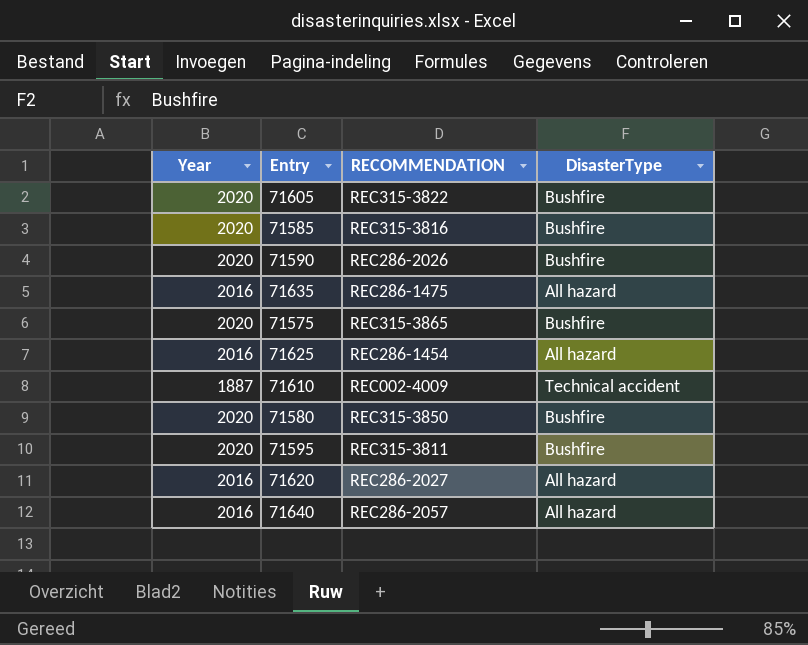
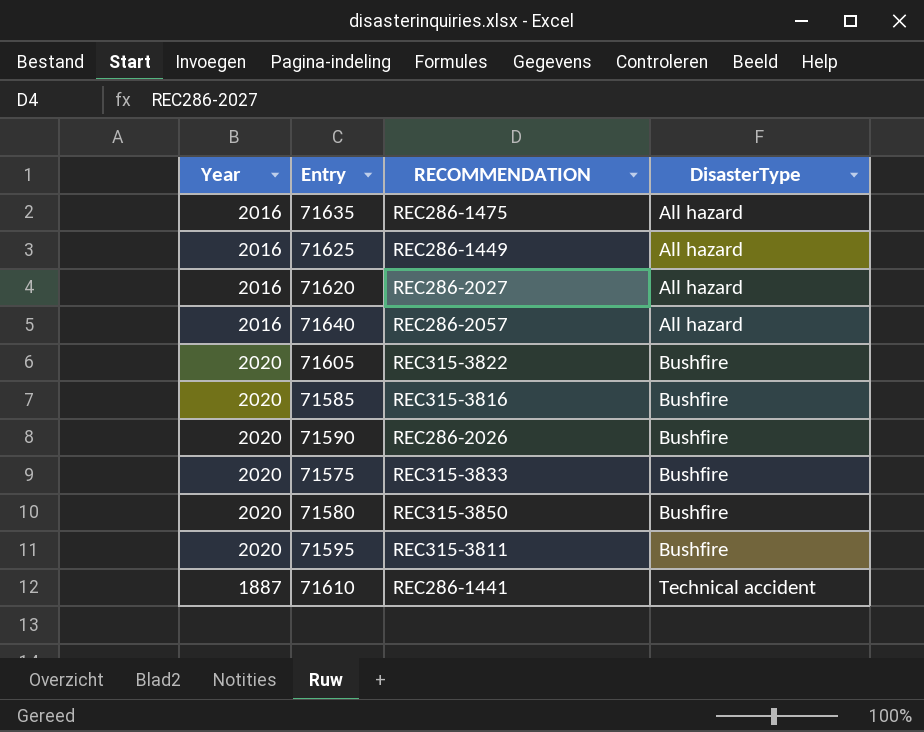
row order: none -> DisasterType ascending
71625 | RECOMMENDATION: REC286-1454 -> REC286-1449
71575 | RECOMMENDATION: REC315-3865 -> REC315-3833
71610 | RECOMMENDATION: REC002-4009 -> REC286-1441

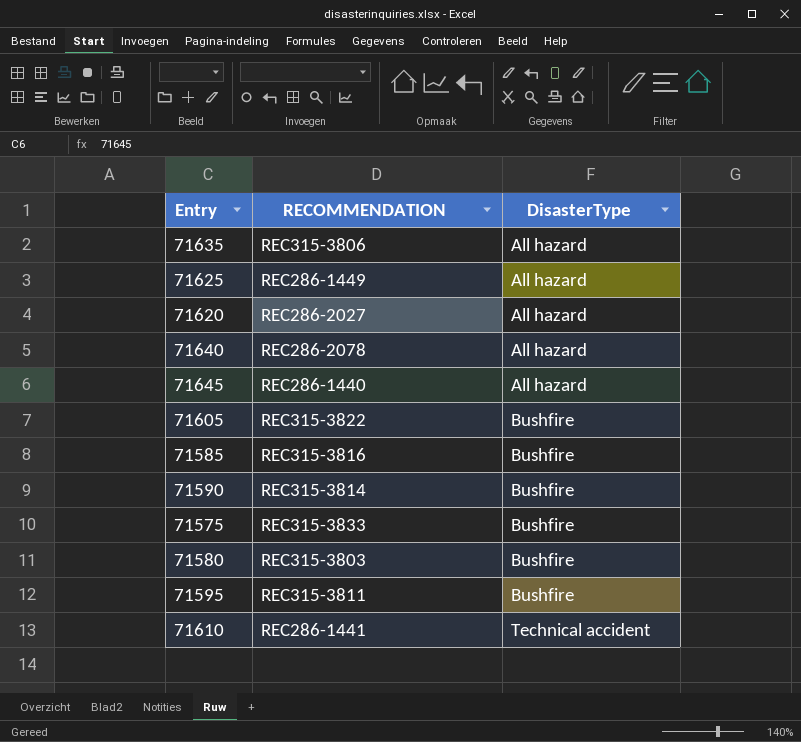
column Year | position: 1 -> none
71635 | RECOMMENDATION: REC286-1475 -> REC315-3806
71640 | RECOMMENDATION: REC286-2057 -> REC286-2078
row 71645: none -> REC286-1440 | All hazard
71590 | RECOMMENDATION: REC286-2026 -> REC315-3814
71580 | RECOMMENDATION: REC315-3850 -> REC315-3803

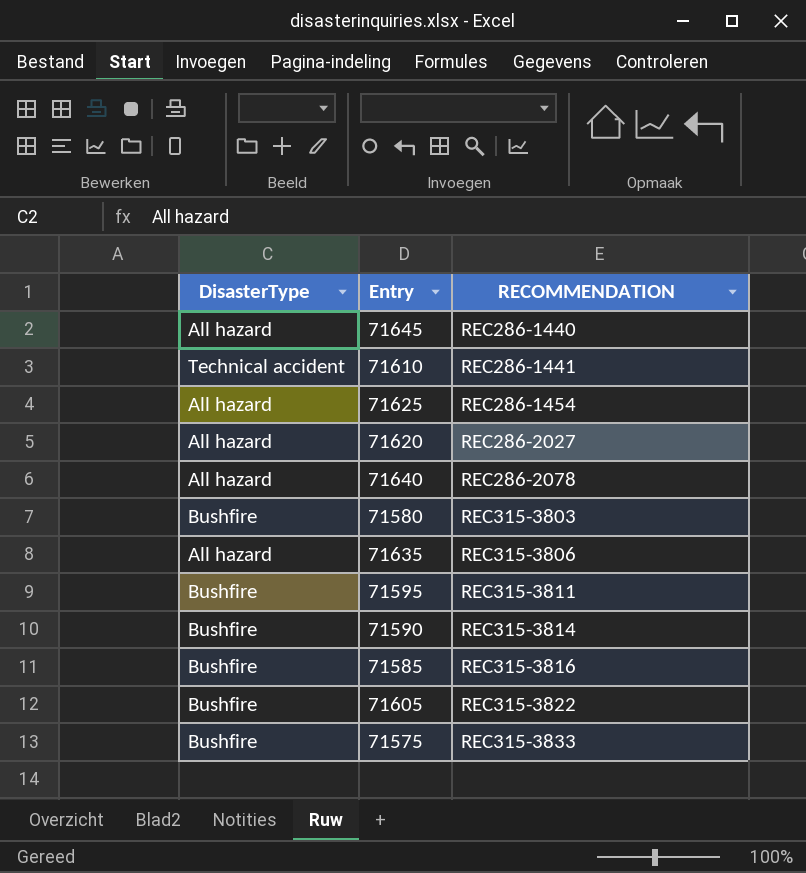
row order: DisasterType ascending -> RECOMMENDATION ascending
column DisasterType | position: 3 -> 1
71625 | RECOMMENDATION: REC286-1449 -> REC286-1454

